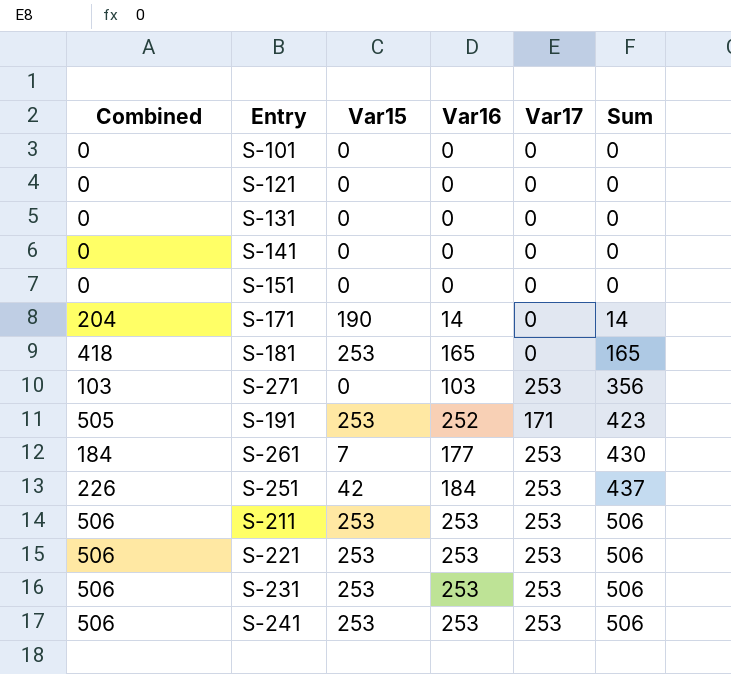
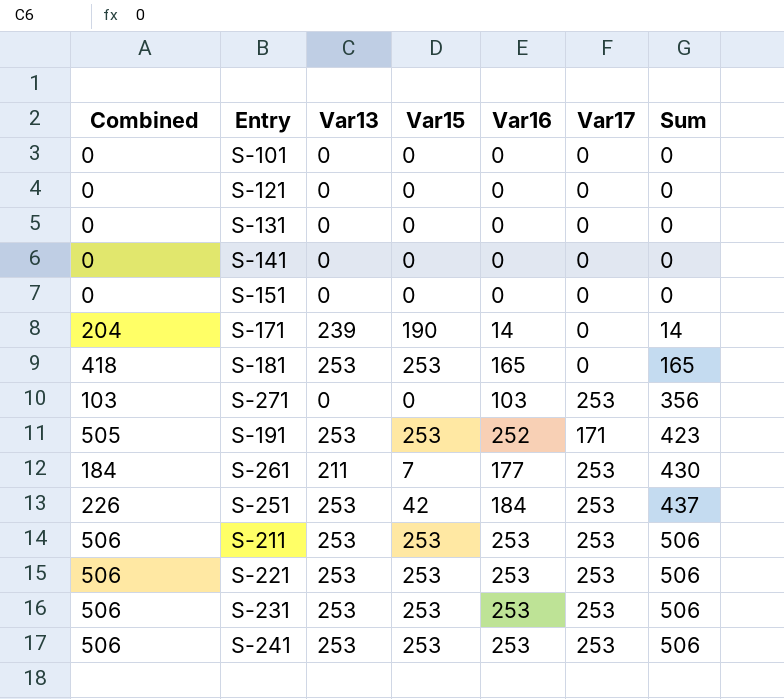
column Var13 | position: none -> 3

